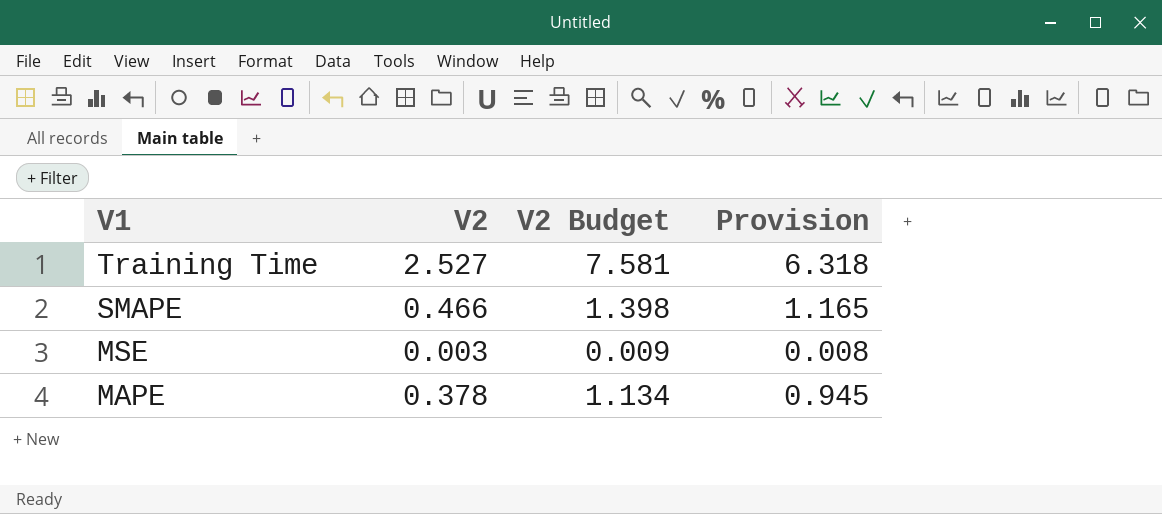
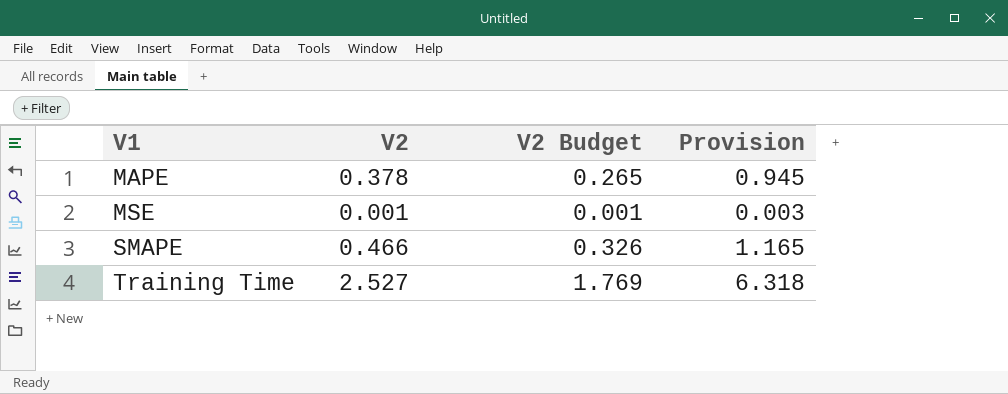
row order: V1 descending -> V1 ascending
column V2 Budget | formula: [V2] * 3 -> [V2] * 0.7
MSE | V2: 0.003 -> 0.001
MSE | Provision: 0.008 -> 0.003

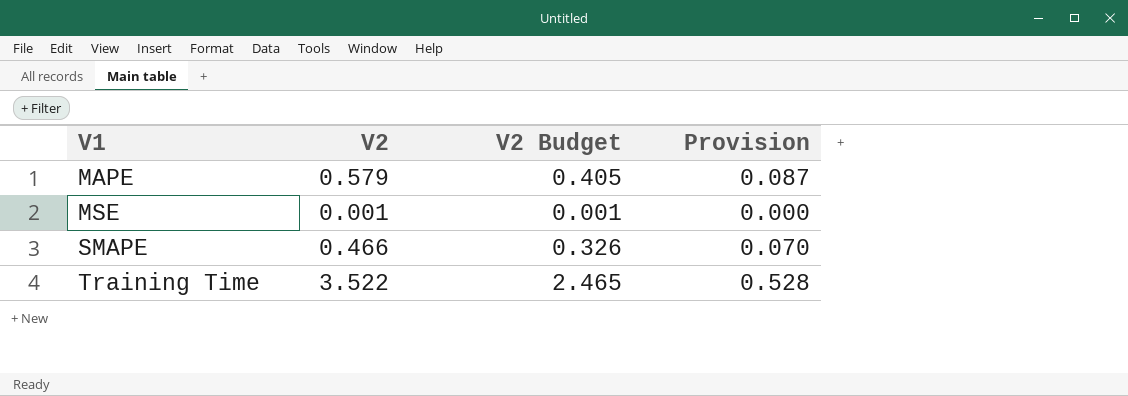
column Provision | formula: [V2] * 2.5 -> [V2] * 0.15
MAPE | V2: 0.378 -> 0.579
MAPE | V2 Budget: 0.265 -> 0.405
Training Time | V2: 2.527 -> 3.522
Training Time | V2 Budget: 1.769 -> 2.465

